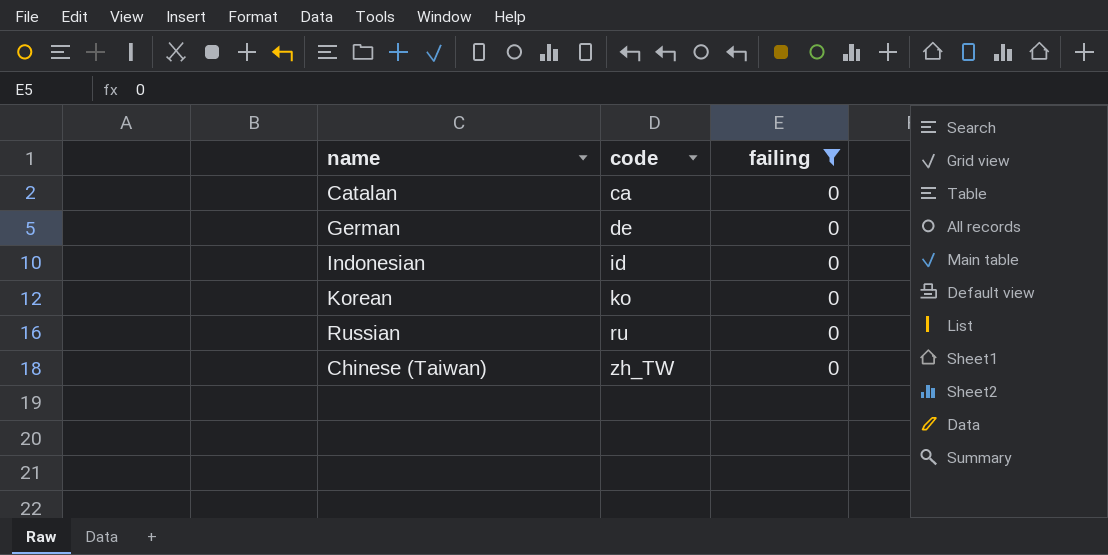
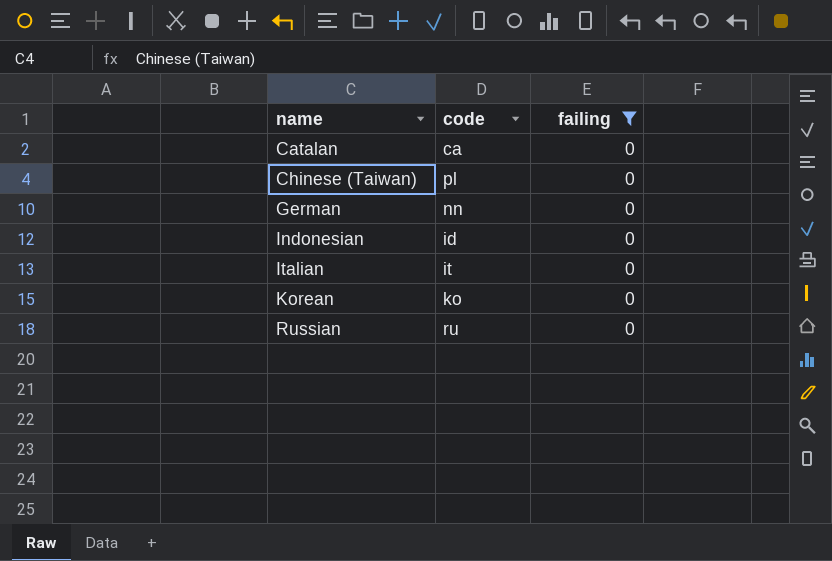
row order: code ascending -> name ascending
Chinese (Taiwan) | code: zh_TW -> pl
German | code: de -> nn
row Italian: none -> it | 0

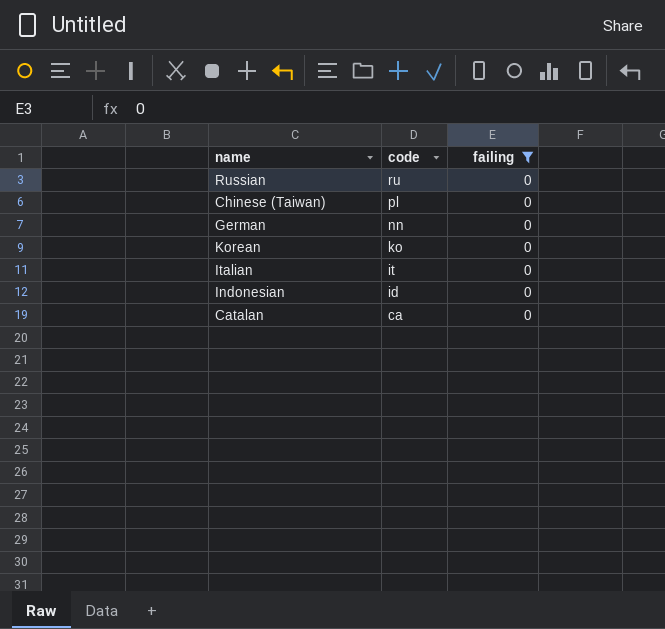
row order: name ascending -> code descending

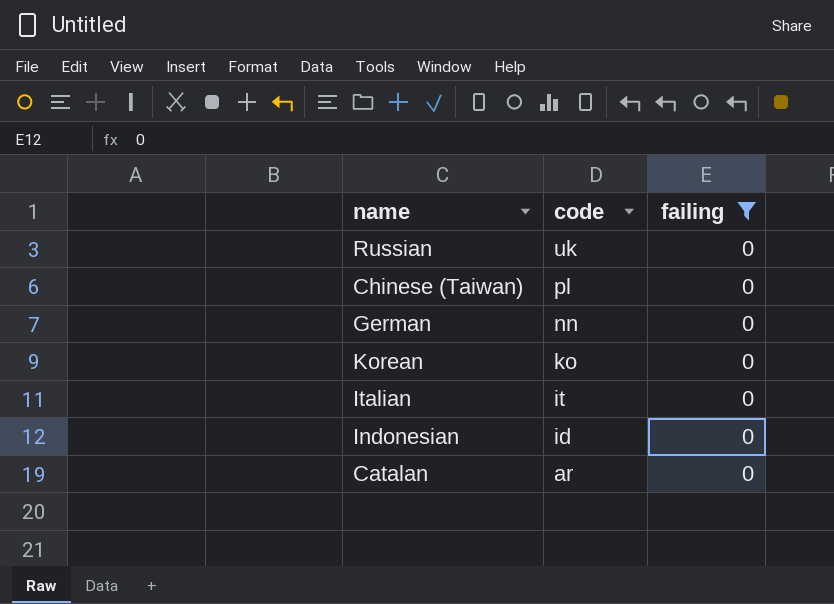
Russian | code: ru -> uk
Catalan | code: ca -> ar

